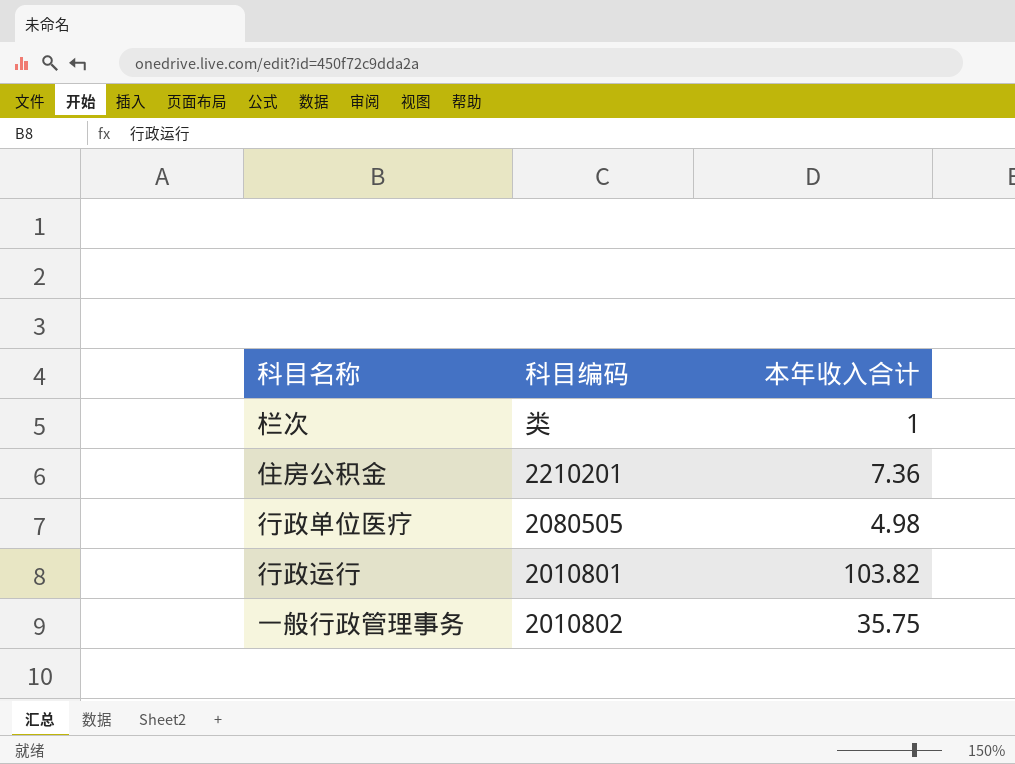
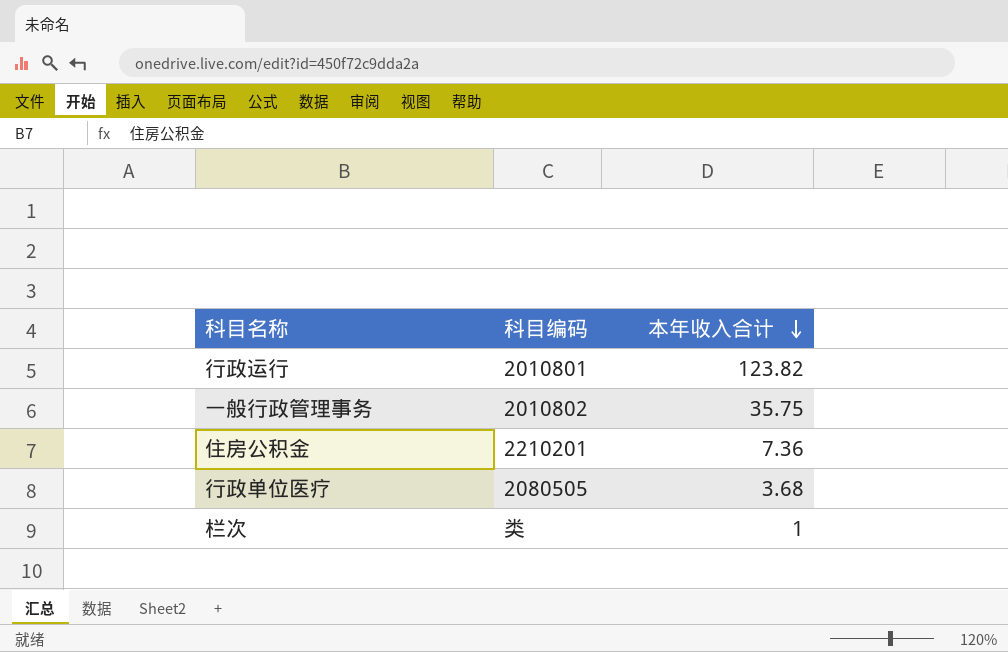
row order: none -> 本年收入合计 descending
行政运行 | 本年收入合计: 103.82 -> 123.82
行政单位医疗 | 本年收入合计: 4.98 -> 3.68

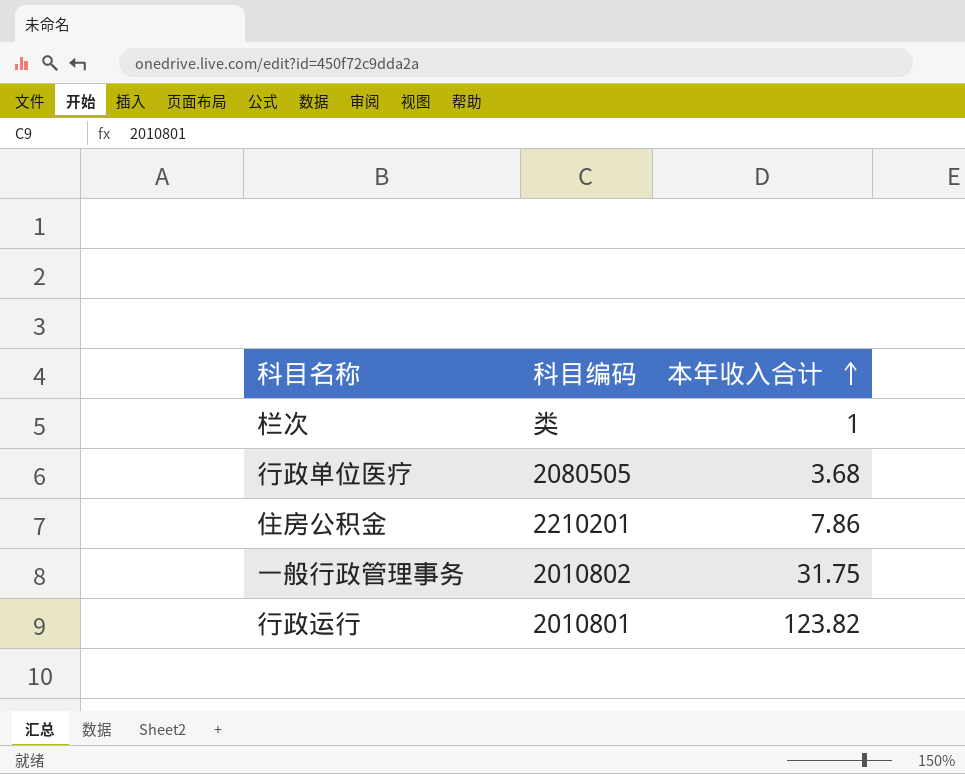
row order: 本年收入合计 descending -> 本年收入合计 ascending
住房公积金 | 本年收入合计: 7.36 -> 7.86
一般行政管理事务 | 本年收入合计: 35.75 -> 31.75

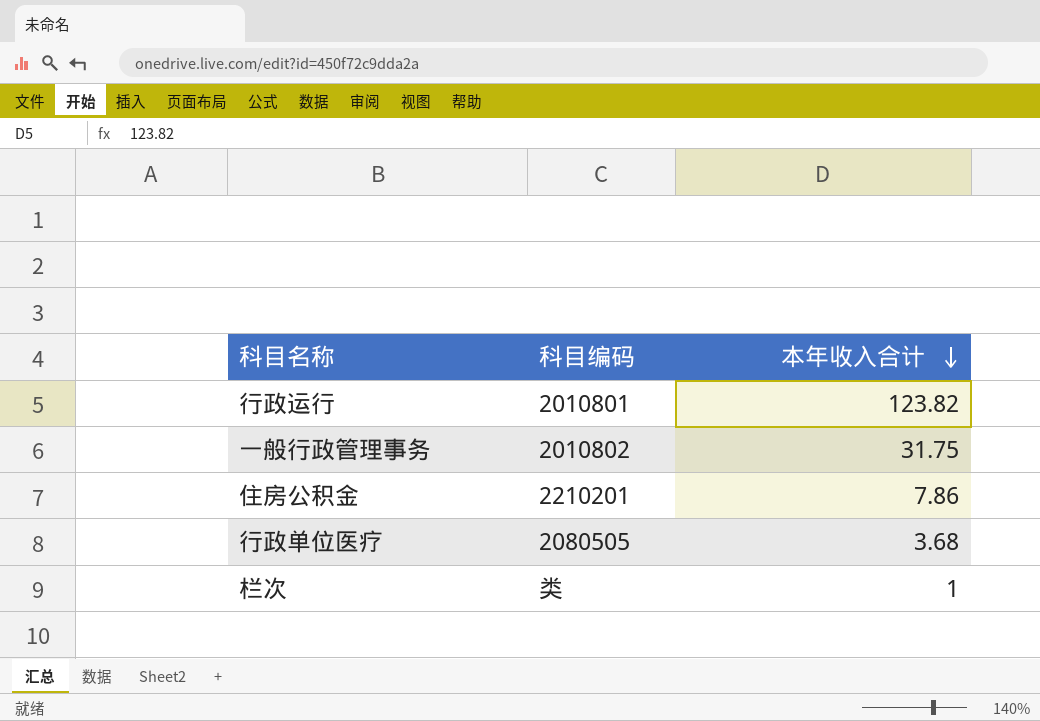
row order: 本年收入合计 ascending -> 本年收入合计 descending

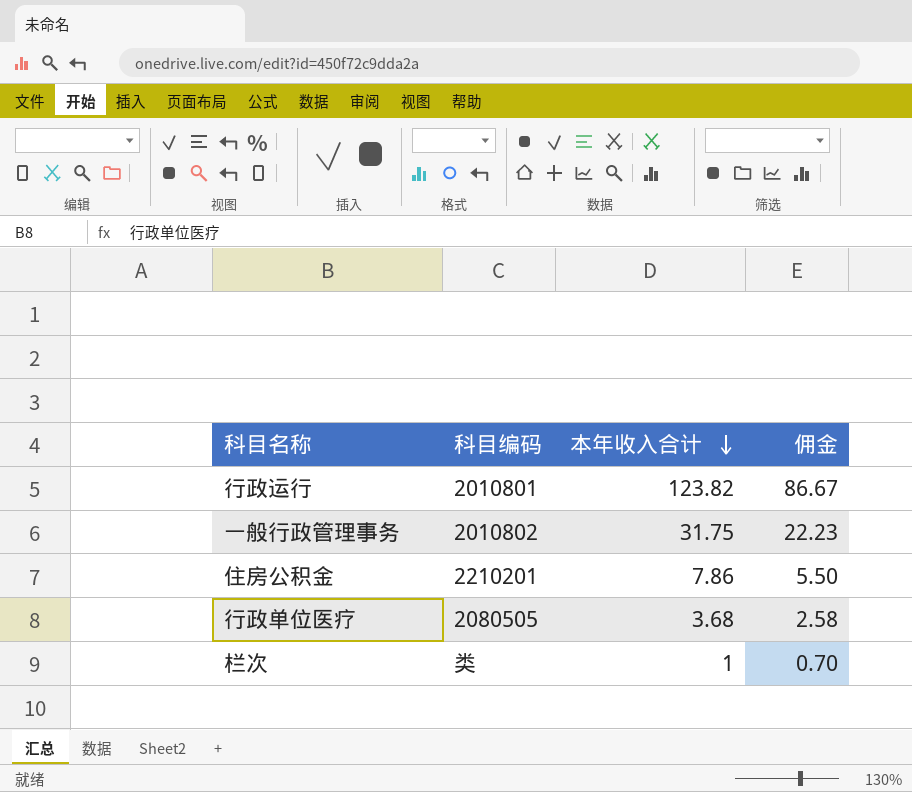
column 佣金 | formula: none -> [本年收入合计] * 0.7

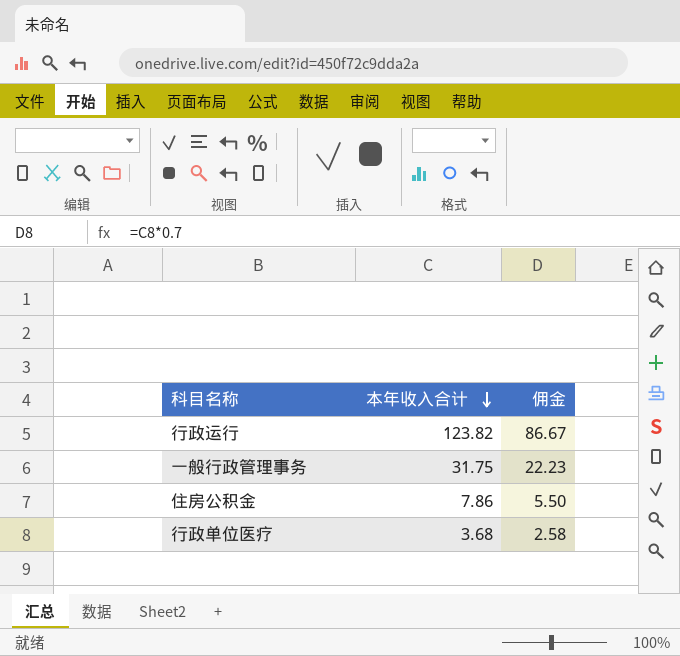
column 科目编码 | position: 2 -> none
row 栏次: 类 | 1 | 0.70 -> none

